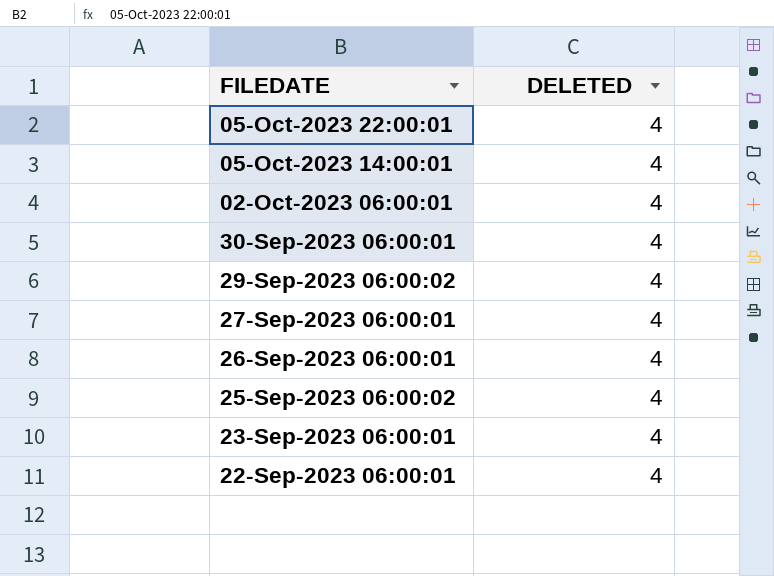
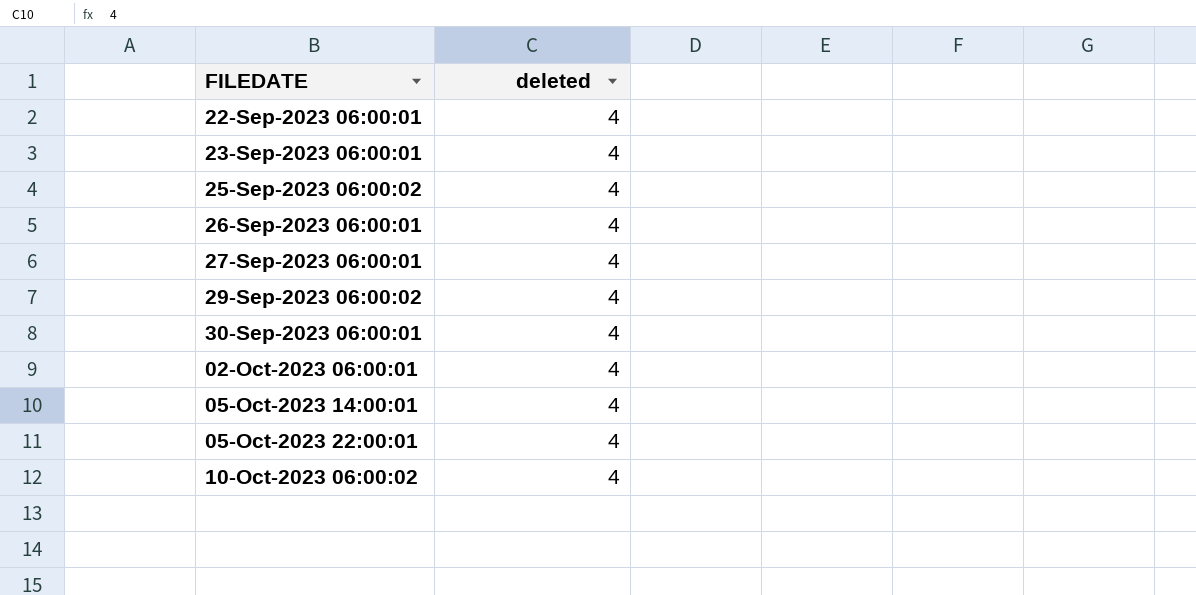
row order: FILEDATE descending -> FILEDATE ascending
column name: DELETED -> deleted
row 10-Oct-2023 06:00:02: none -> 4

